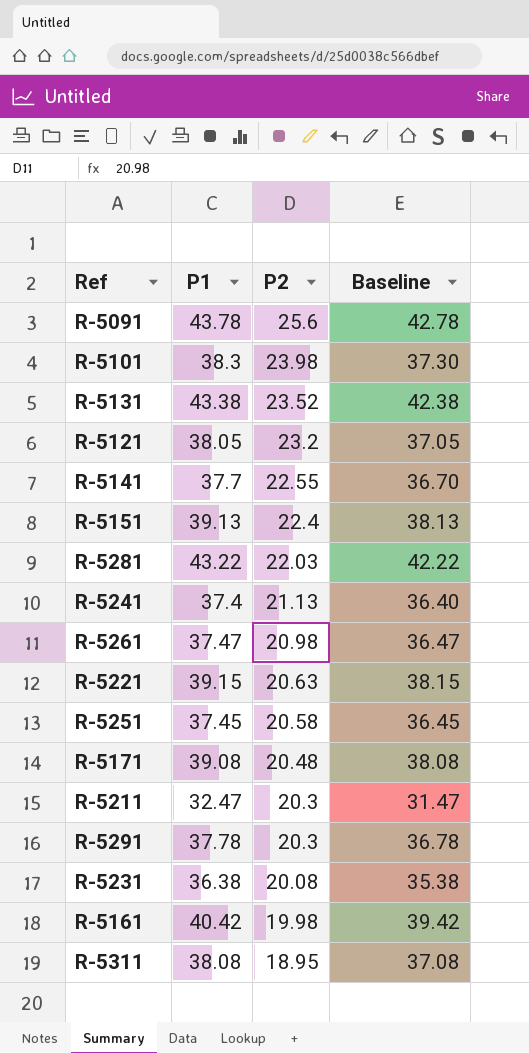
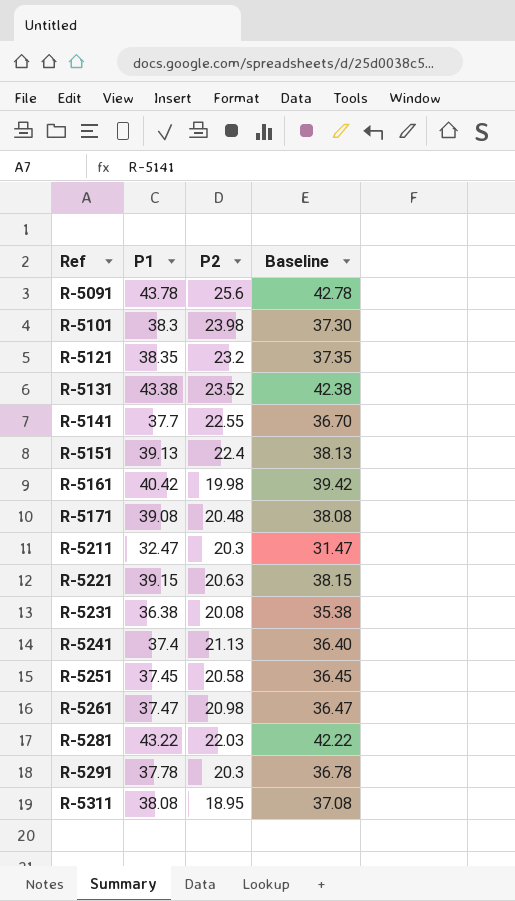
row order: P2 descending -> Ref ascending
R-5121 | P1: 38.05 -> 38.35
R-5121 | Baseline: 37.05 -> 37.35

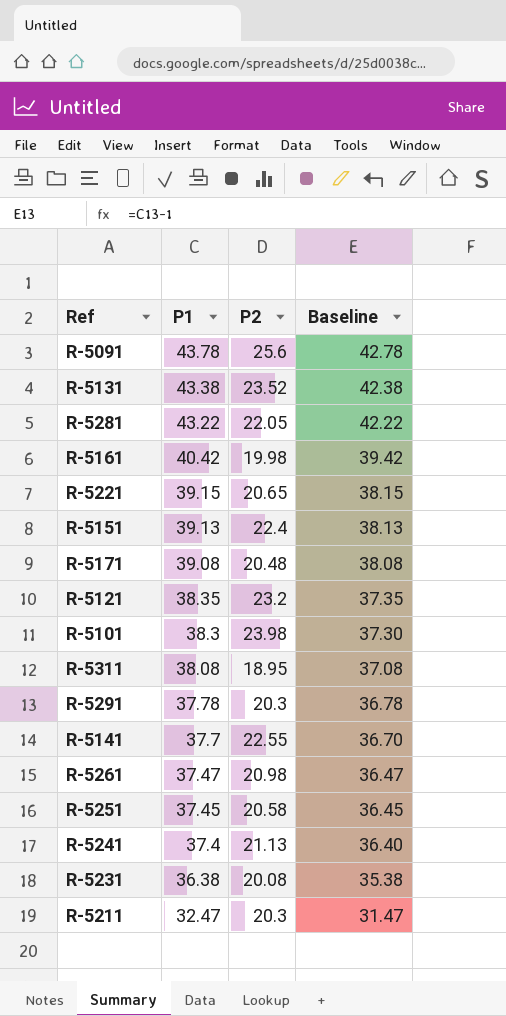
row order: Ref ascending -> P1 descending
R-5281 | P2: 22.03 -> 22.05
R-5221 | P2: 20.63 -> 20.65

